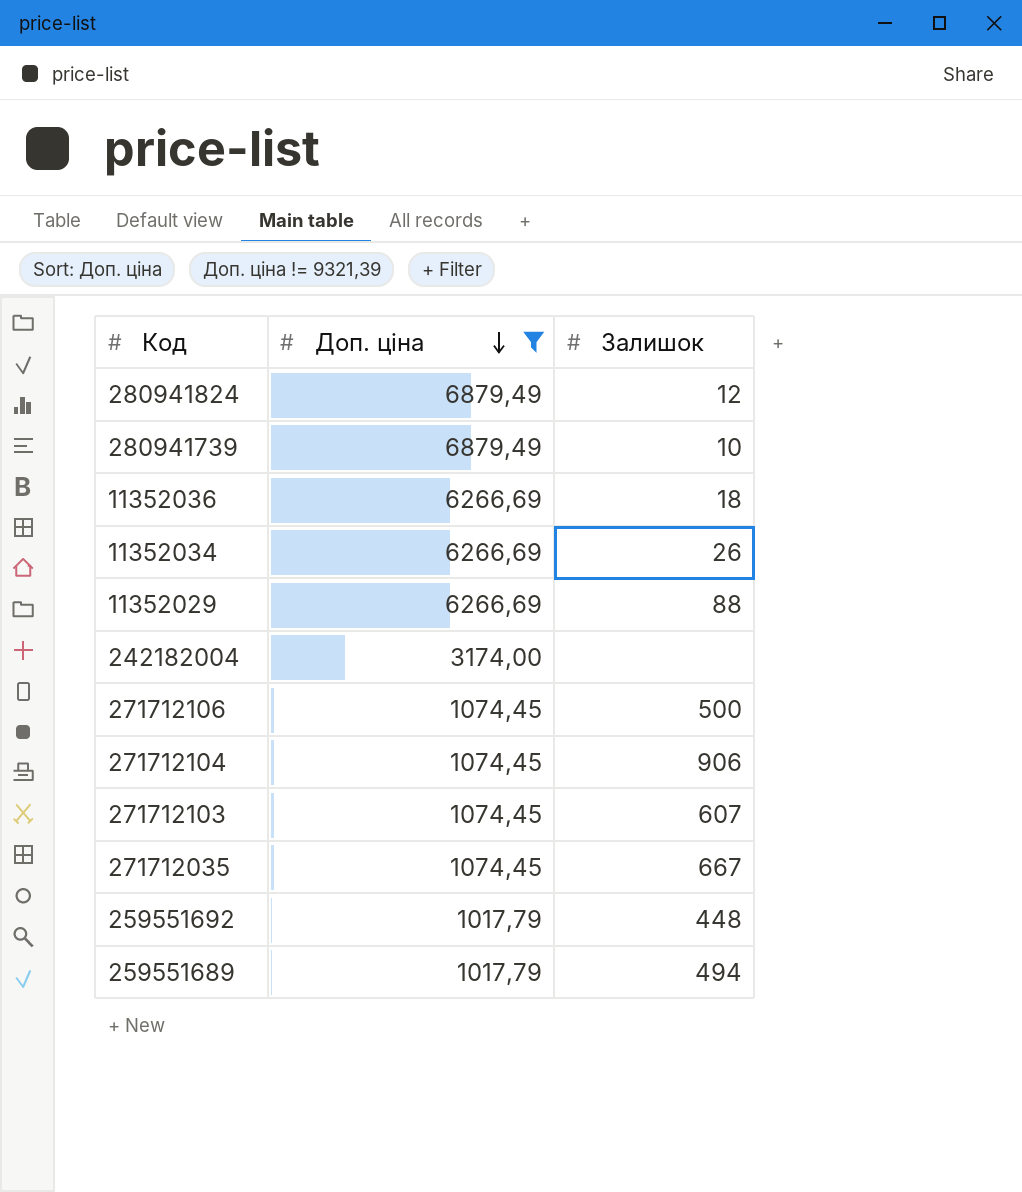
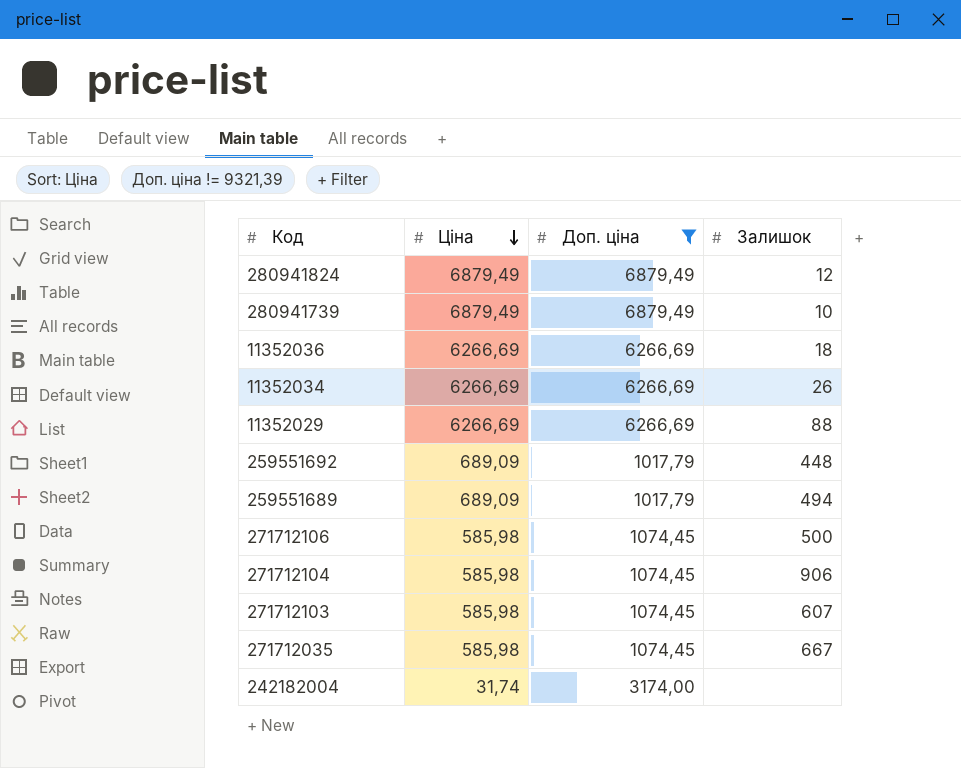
row order: Доп. ціна descending -> Ціна descending
column Ціна | position: none -> 2

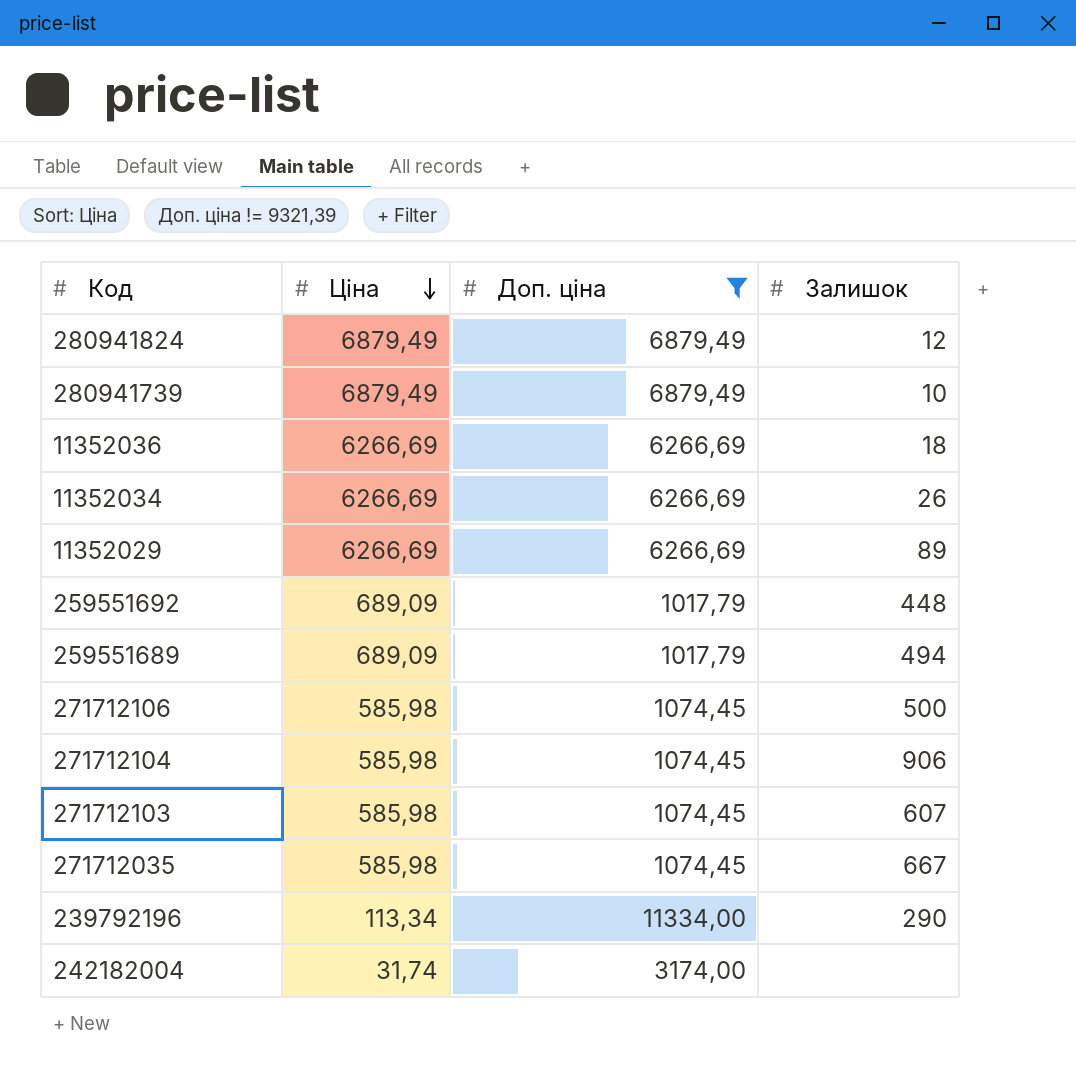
11352029 | Залишок: 88 -> 89
row 239792196: none -> 113,34 | 11334,00 | 290

